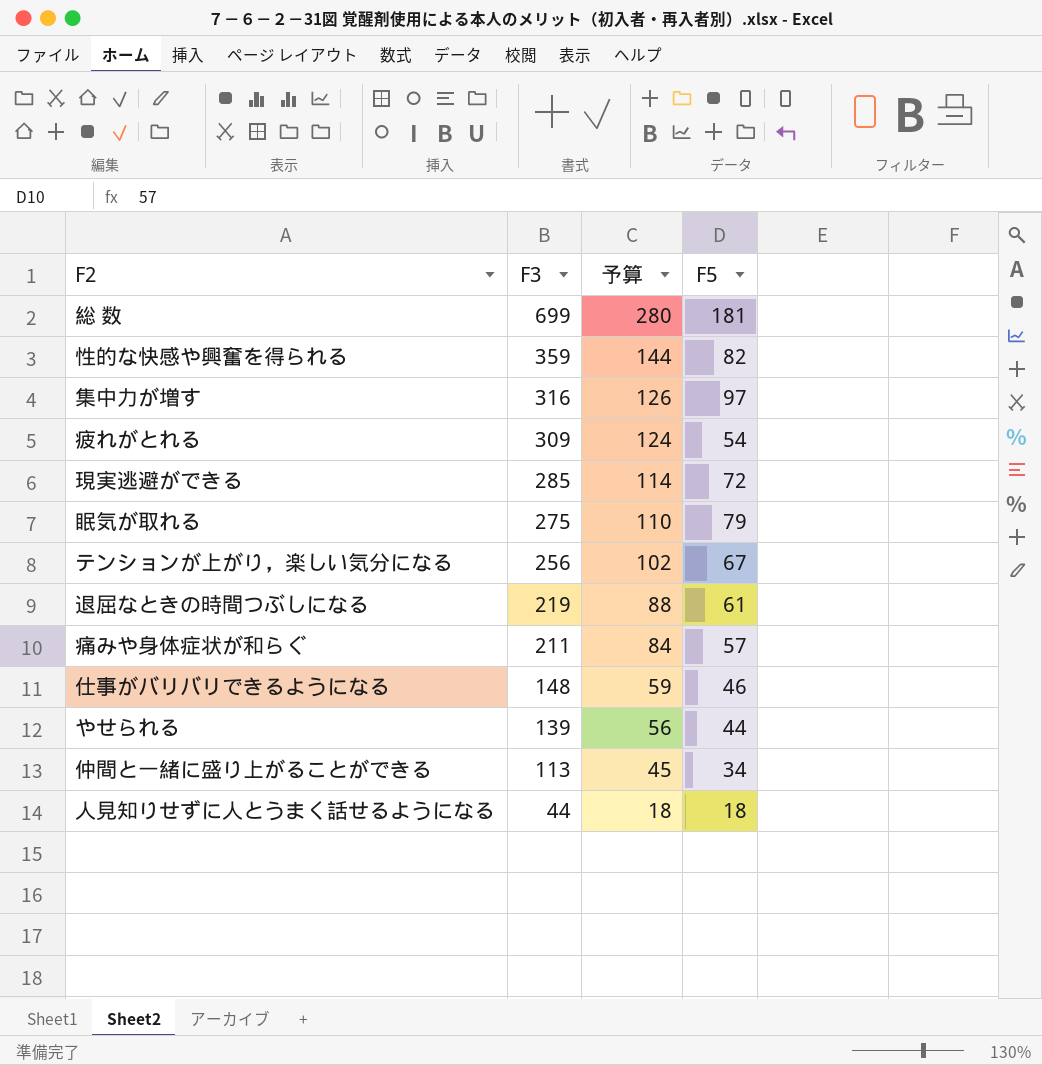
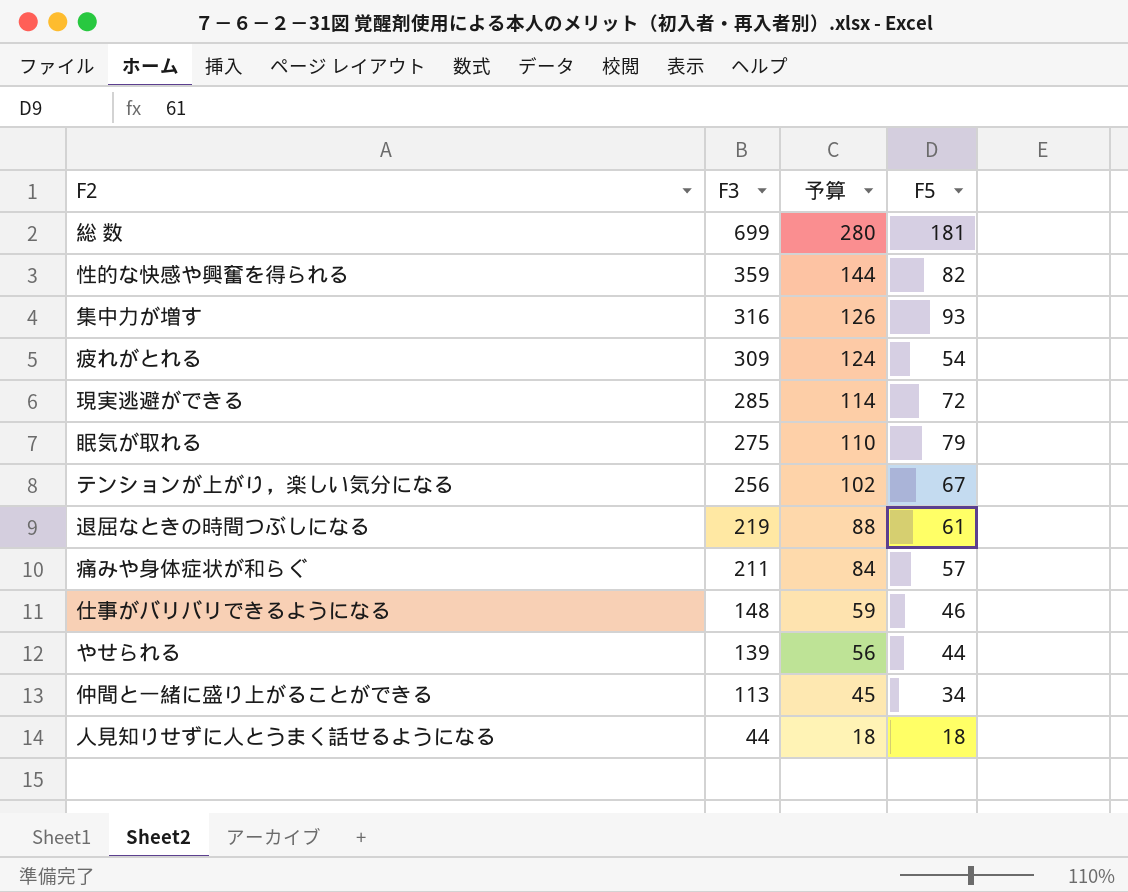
集中力が増す | F5: 97 -> 93

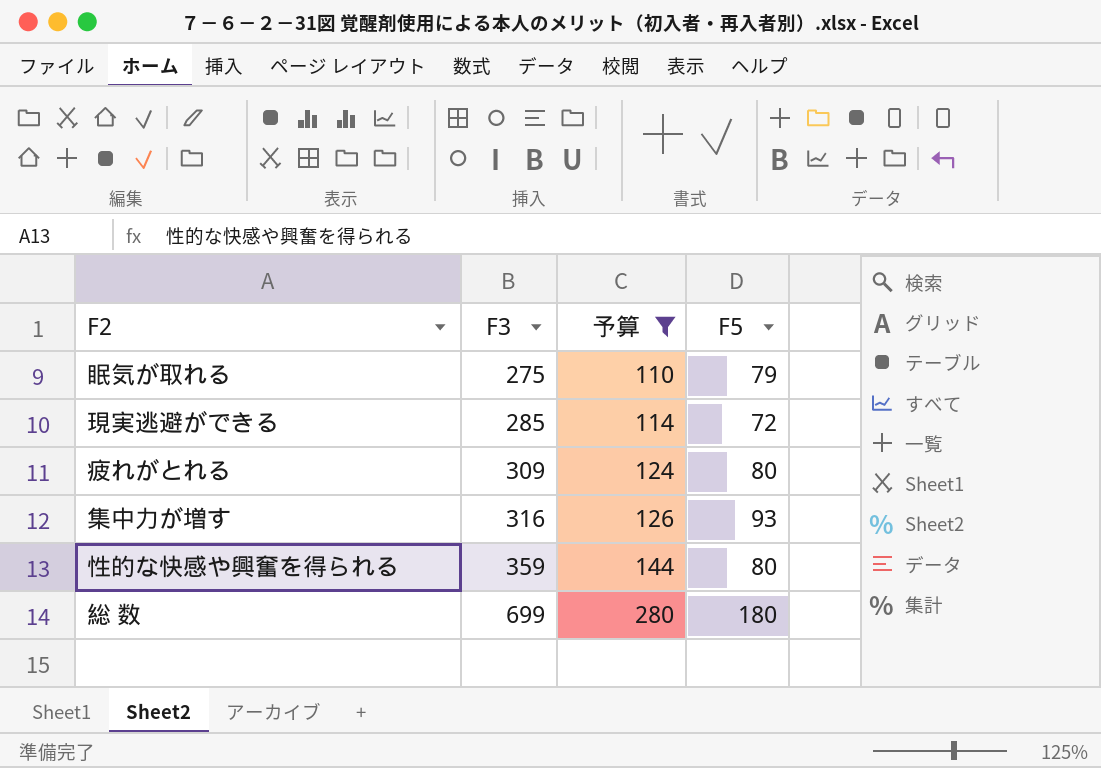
filter: none -> 予算 >= 110
row order: F3 descending -> F3 ascending
疲れがとれる | F5: 54 -> 80
性的な快感や興奮を得られる | F5: 82 -> 80
総 数 | F5: 181 -> 180

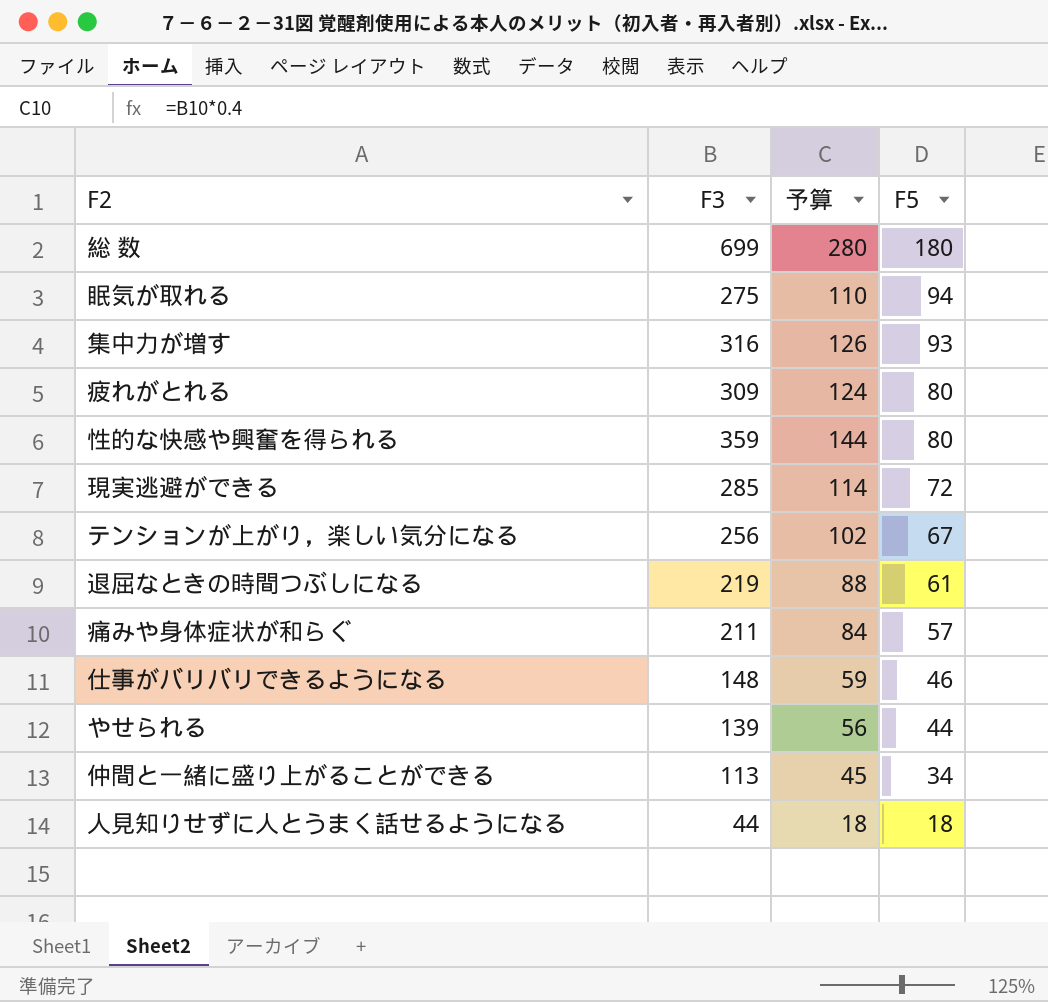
filter: 予算 >= 110 -> none
row order: F3 ascending -> F5 descending
眠気が取れる | F5: 79 -> 94

